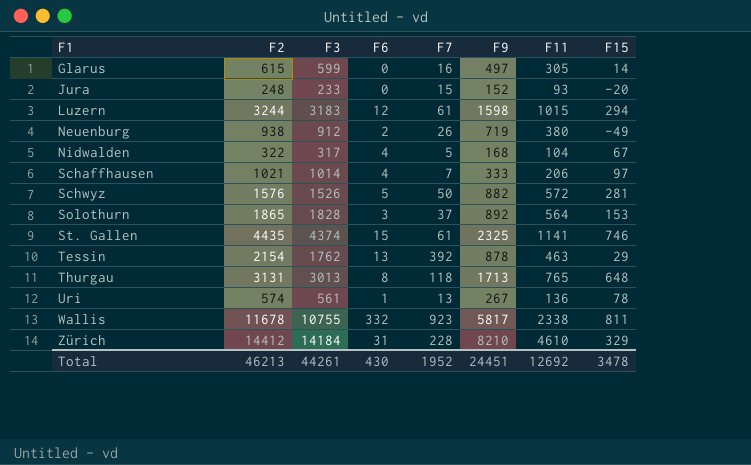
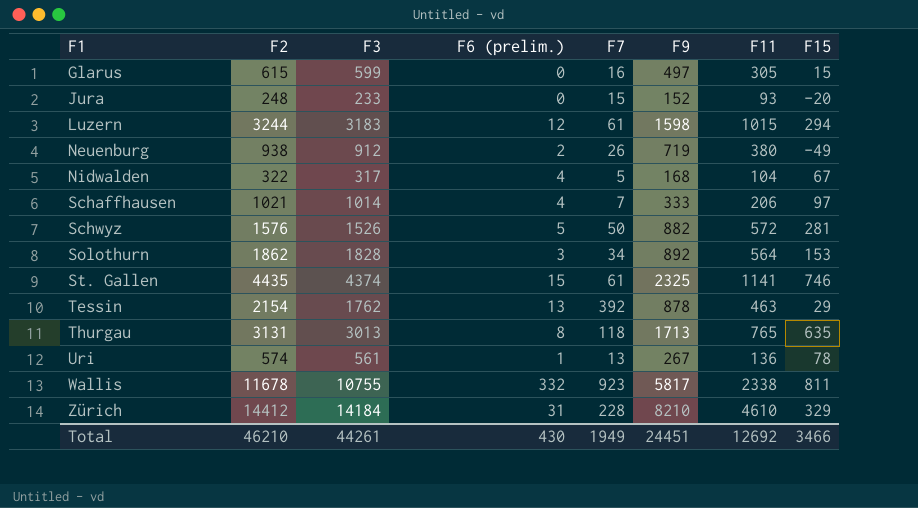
column name: F6 -> F6 (prelim.)
Glarus | F15: 14 -> 15
Solothurn | F2: 1865 -> 1862
Solothurn | F7: 37 -> 34
Thurgau | F15: 648 -> 635
Total | F2: 46213 -> 46210
Total | F7: 1952 -> 1949
Total | F15: 3478 -> 3466

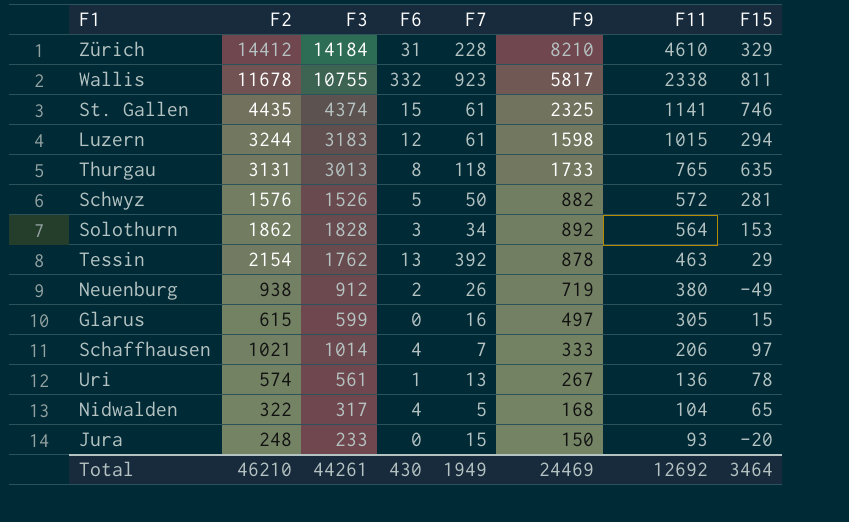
row order: F1 ascending -> F11 descending
column name: F6 (prelim.) -> F6
Thurgau | F9: 1713 -> 1733
Nidwalden | F15: 67 -> 65
Jura | F9: 152 -> 150
Total | F9: 24451 -> 24469
Total | F15: 3466 -> 3464

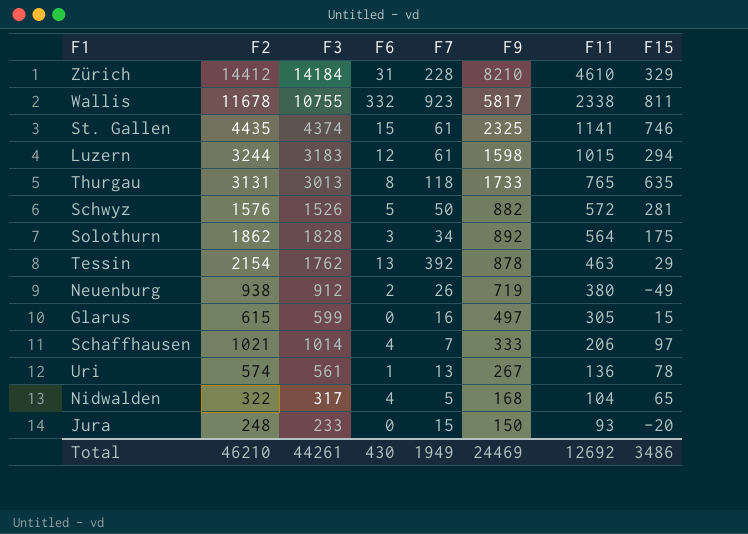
Solothurn | F15: 153 -> 175
Total | F15: 3464 -> 3486

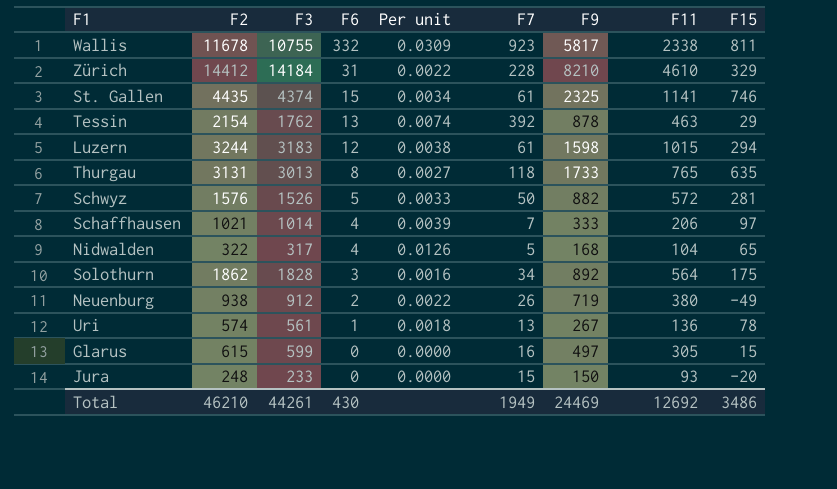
row order: F11 descending -> F6 descending
column Per unit | formula: none -> [F6] / [F3]

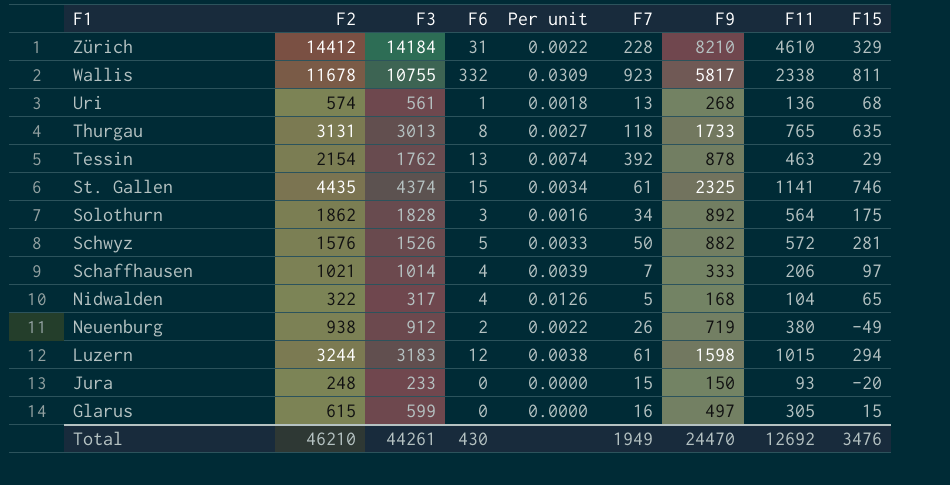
row order: F6 descending -> F1 descending
Uri | F9: 267 -> 268
Uri | F15: 78 -> 68
Total | F9: 24469 -> 24470
Total | F15: 3486 -> 3476

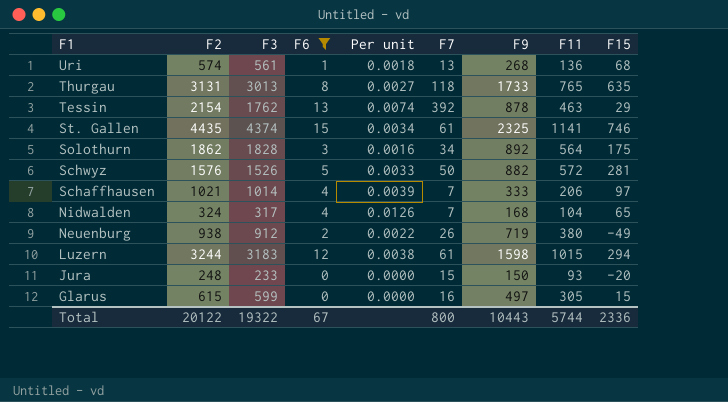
filter: none -> F6 <= 15
Nidwalden | F2: 322 -> 324
Nidwalden | F7: 5 -> 7
Total | F2: 46210 -> 20122
Total | F3: 44261 -> 19322
Total | F6: 430 -> 67
Total | F7: 1949 -> 800
Total | F9: 24470 -> 10443
Total | F11: 12692 -> 5744
Total | F15: 3476 -> 2336

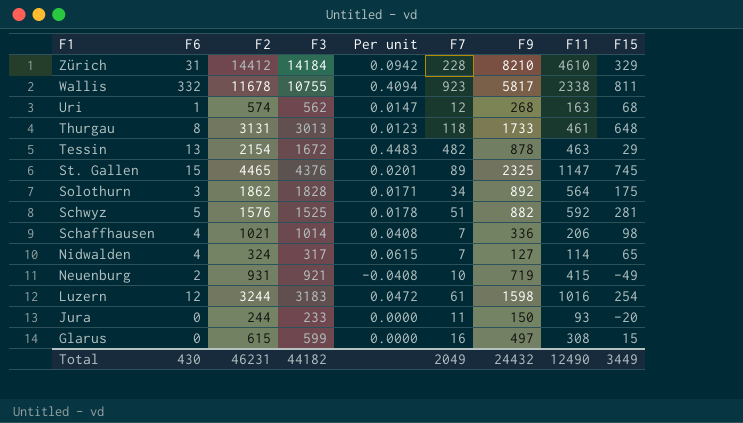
filter: F6 <= 15 -> none
column F6 | position: 4 -> 2
column Per unit | formula: [F6] / [F3] -> [F6] / [F15]
Uri | F3: 561 -> 562
Uri | F7: 13 -> 12
Uri | F11: 136 -> 163
Thurgau | F11: 765 -> 461
Thurgau | F15: 635 -> 648
Tessin | F3: 1762 -> 1672
Tessin | F7: 392 -> 482
St. Gallen | F2: 4435 -> 4465
St. Gallen | F3: 4374 -> 4376
St. Gallen | F7: 61 -> 89
St. Gallen | F11: 1141 -> 1147
St. Gallen | F15: 746 -> 745
Schwyz | F3: 1526 -> 1525
Schwyz | F7: 50 -> 51
Schwyz | F11: 572 -> 592
Schaffhausen | F9: 333 -> 336
Schaffhausen | F15: 97 -> 98
Nidwalden | F9: 168 -> 127
Nidwalden | F11: 104 -> 114
Neuenburg | F2: 938 -> 931
Neuenburg | F3: 912 -> 921
Neuenburg | F7: 26 -> 10
Neuenburg | F11: 380 -> 415
Luzern | F11: 1015 -> 1016
Luzern | F15: 294 -> 254
Jura | F2: 248 -> 244
Jura | F7: 15 -> 11
Glarus | F11: 305 -> 308
Total | F6: 67 -> 430
Total | F2: 20122 -> 46231
Total | F3: 19322 -> 44182
Total | F7: 800 -> 2049
Total | F9: 10443 -> 24432
Total | F11: 5744 -> 12490
Total | F15: 2336 -> 3449

